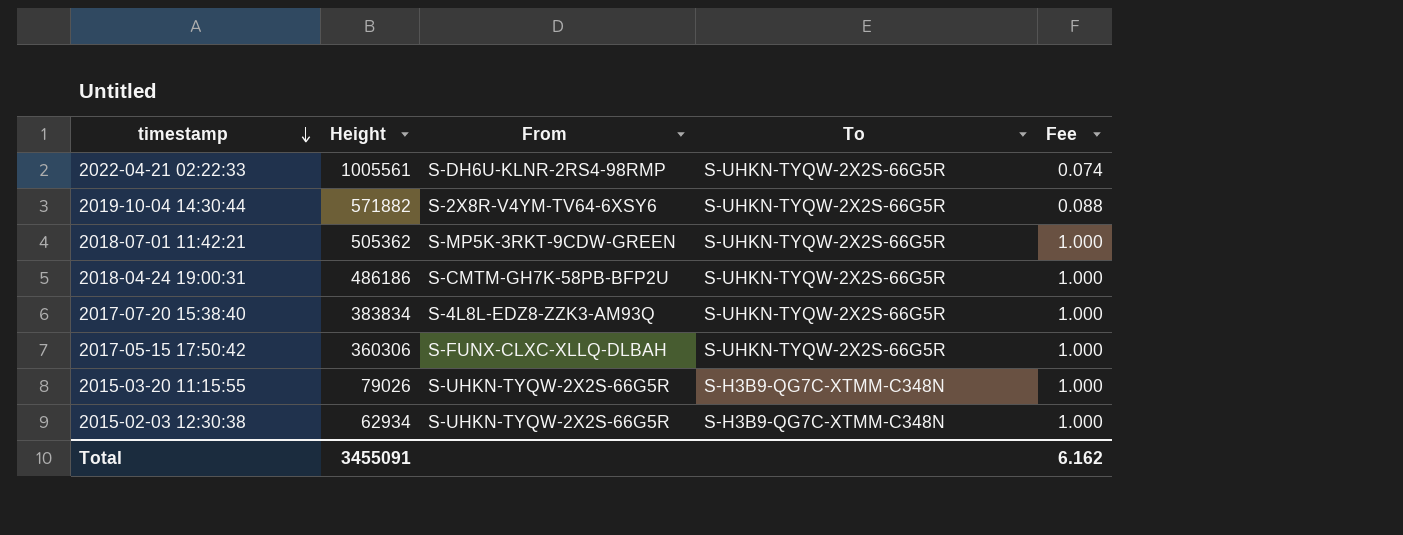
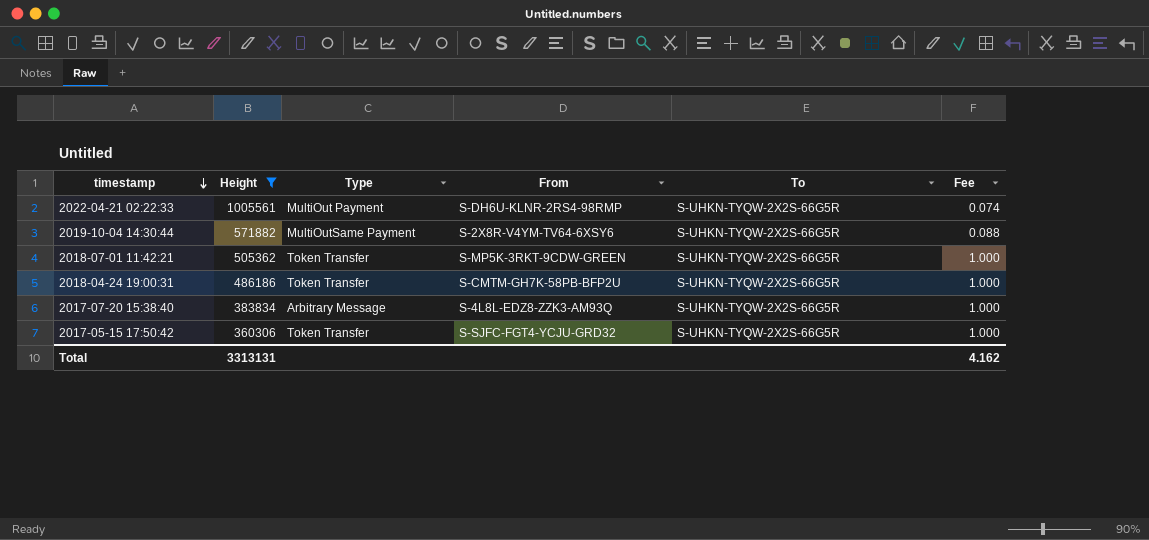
filter: none -> Height >= 360306
column Type | position: none -> 3
2017-05-15 17:50:42 | From: S-FUNX-CLXC-XLLQ-DLBAH -> S-SJFC-FGT4-YCJU-GRD32
Total | Height: 3455091 -> 3313131
Total | Fee: 6.162 -> 4.162

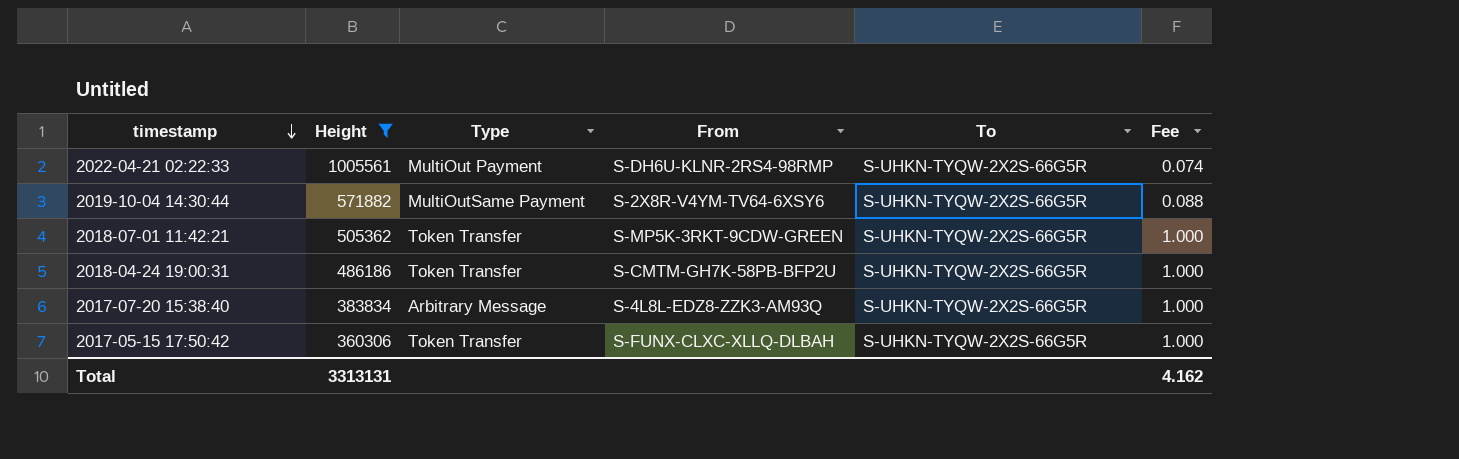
2017-05-15 17:50:42 | From: S-SJFC-FGT4-YCJU-GRD32 -> S-FUNX-CLXC-XLLQ-DLBAH

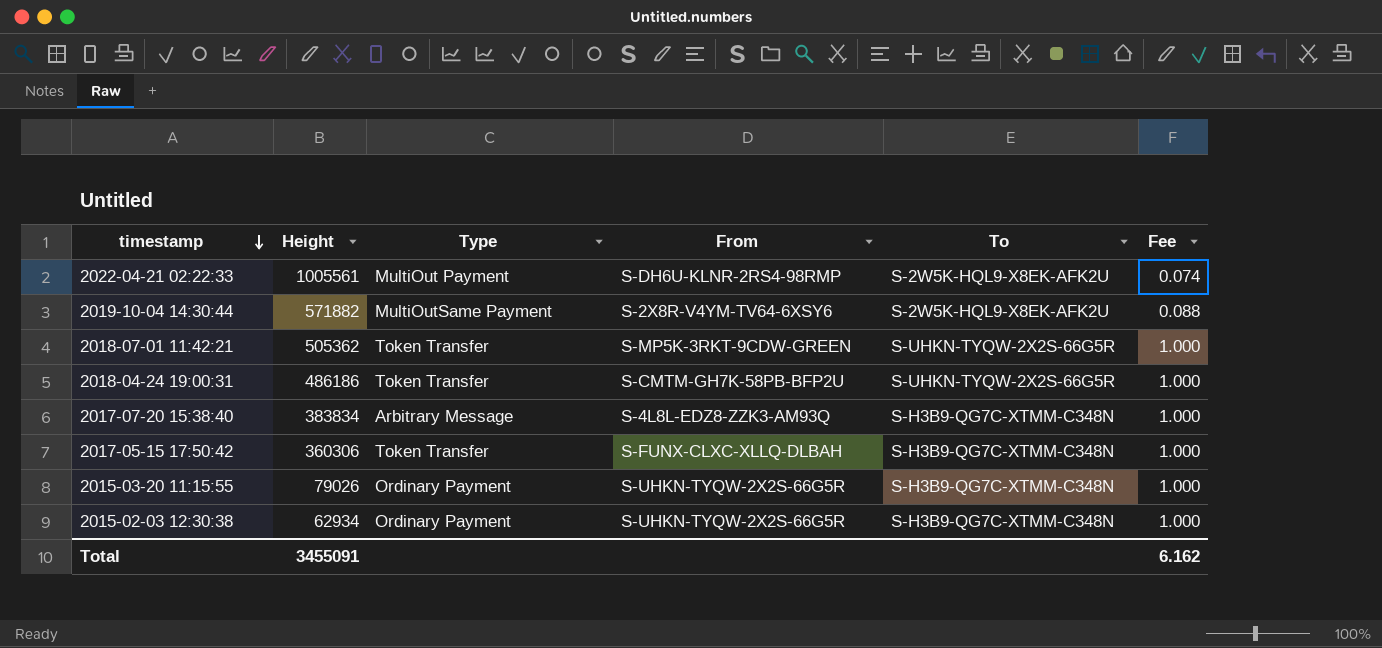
filter: Height >= 360306 -> none
2022-04-21 02:22:33 | To: S-UHKN-TYQW-2X2S-66G5R -> S-2W5K-HQL9-X8EK-AFK2U
2019-10-04 14:30:44 | To: S-UHKN-TYQW-2X2S-66G5R -> S-2W5K-HQL9-X8EK-AFK2U
2017-07-20 15:38:40 | To: S-UHKN-TYQW-2X2S-66G5R -> S-H3B9-QG7C-XTMM-C348N
2017-05-15 17:50:42 | To: S-UHKN-TYQW-2X2S-66G5R -> S-H3B9-QG7C-XTMM-C348N
Total | Height: 3313131 -> 3455091
Total | Fee: 4.162 -> 6.162

